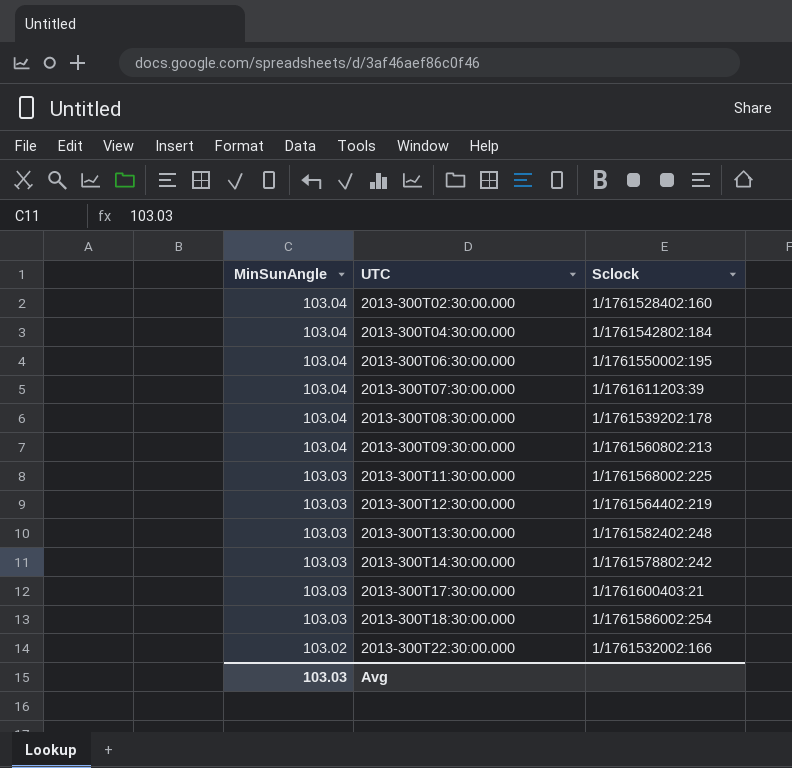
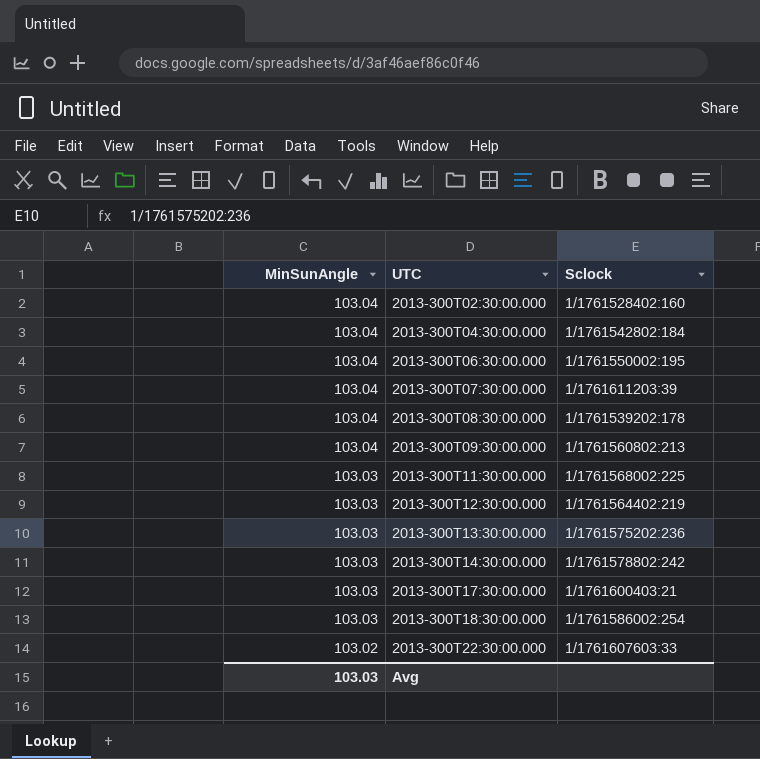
2013-300T13:30:00.000 | Sclock: 1/1761582402:248 -> 1/1761575202:236
2013-300T22:30:00.000 | Sclock: 1/1761532002:166 -> 1/1761607603:33

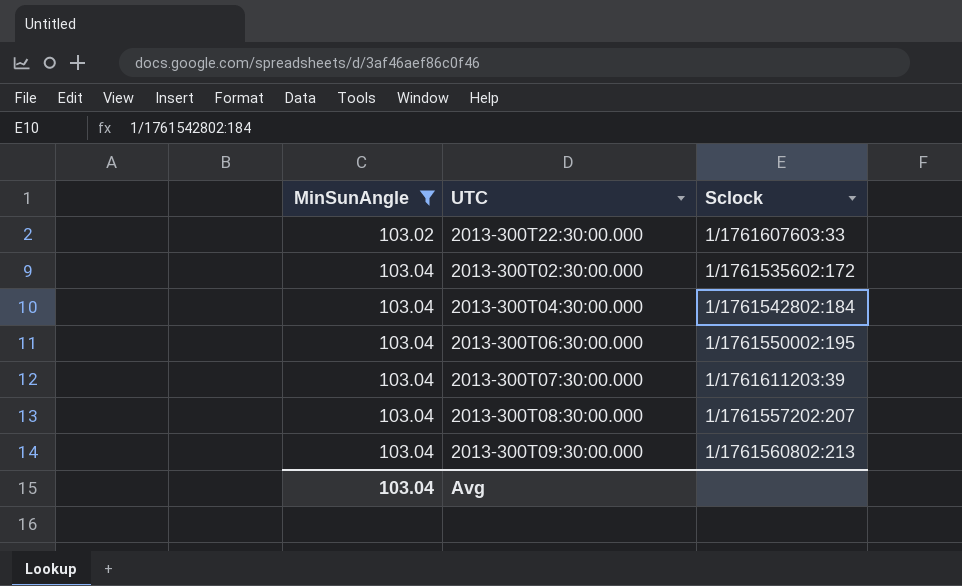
filter: none -> MinSunAngle != 103.03
row order: MinSunAngle descending -> MinSunAngle ascending
2013-300T02:30:00.000 | Sclock: 1/1761528402:160 -> 1/1761535602:172
2013-300T08:30:00.000 | Sclock: 1/1761539202:178 -> 1/1761557202:207
Avg | MinSunAngle: 103.03 -> 103.04

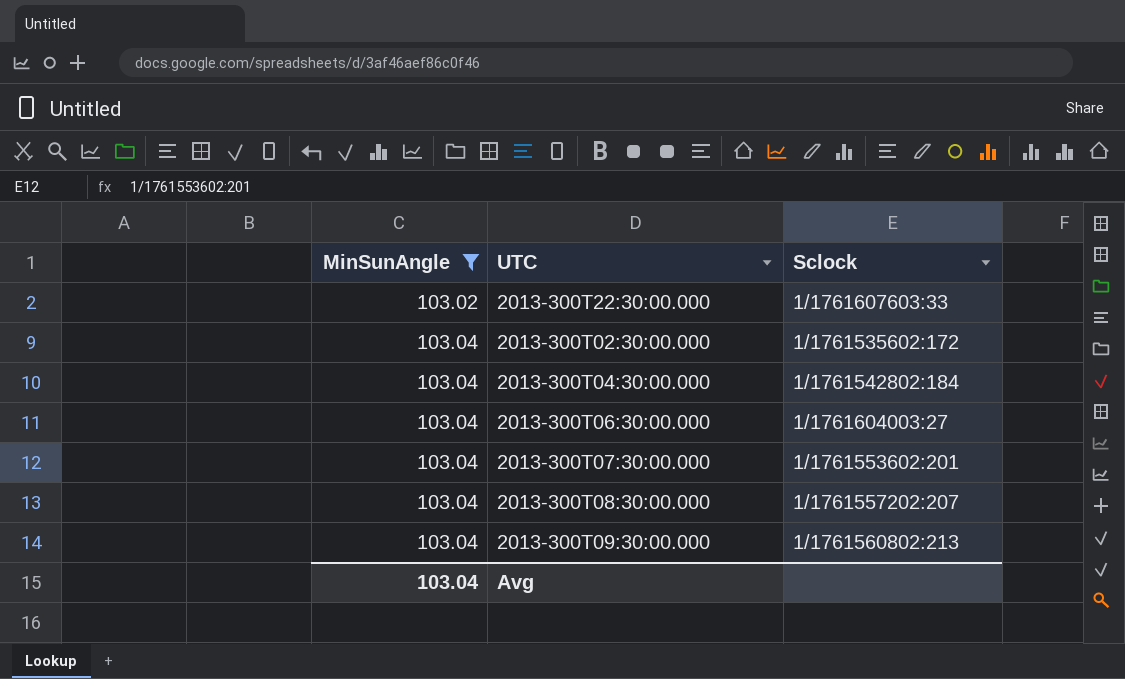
2013-300T06:30:00.000 | Sclock: 1/1761550002:195 -> 1/1761604003:27
2013-300T07:30:00.000 | Sclock: 1/1761611203:39 -> 1/1761553602:201

